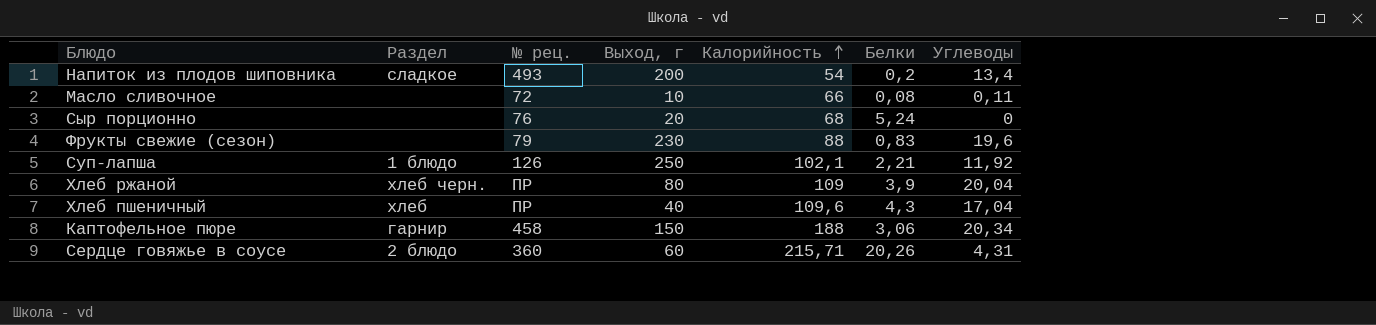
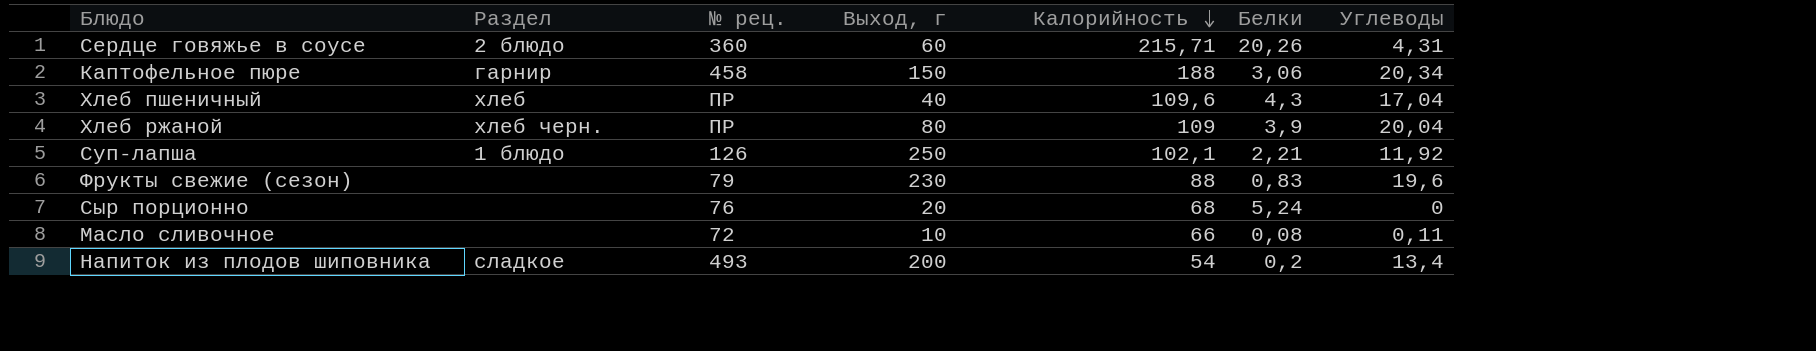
row order: Калорийность ascending -> Калорийность descending

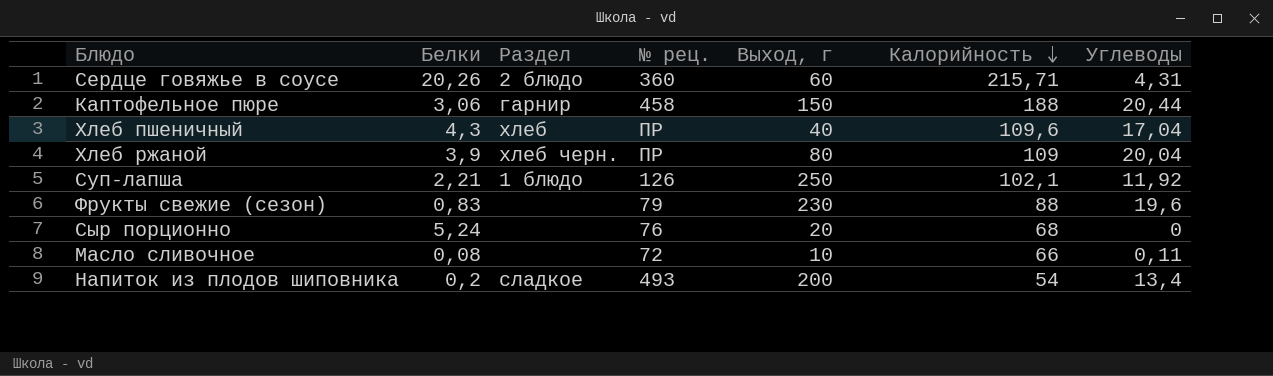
column Белки | position: 6 -> 2
Каптофельное пюре | Углеводы: 20,34 -> 20,44

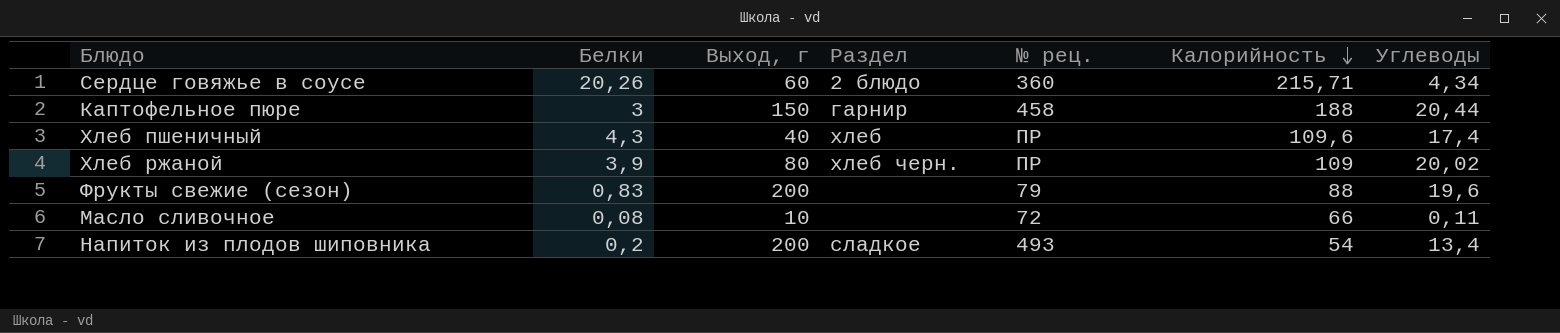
column Выход, г | position: 5 -> 3
row Суп-лапша: 2,21 | 1 блюдо | 126 | 250 | 102,1 | 11,92 -> none
row Сыр порционно: 5,24 | none | 76 | 20 | 68 | 0 -> none
Сердце говяжье в соусе | Углеводы: 4,31 -> 4,34
Каптофельное пюре | Белки: 3,06 -> 3
Хлеб пшеничный | Углеводы: 17,04 -> 17,4
Хлеб ржаной | Углеводы: 20,04 -> 20,02
Фрукты свежие (сезон) | Выход, г: 230 -> 200

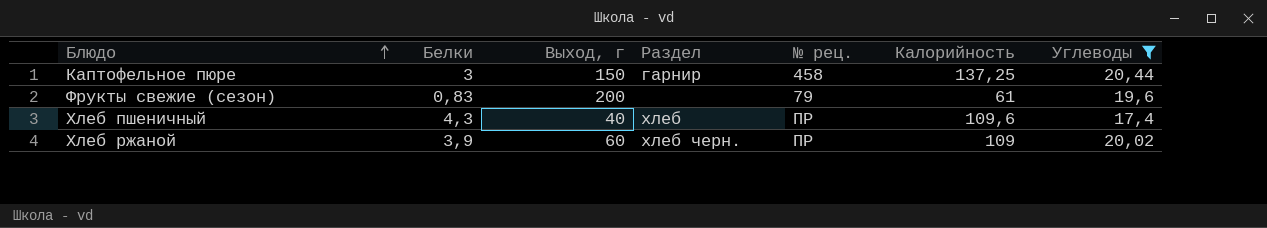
filter: none -> Углеводы >= 17,4
row order: Калорийность descending -> Блюдо ascending
Каптофельное пюре | Калорийность: 188 -> 137,25
Фрукты свежие (сезон) | Калорийность: 88 -> 61
Хлеб ржаной | Выход, г: 80 -> 60

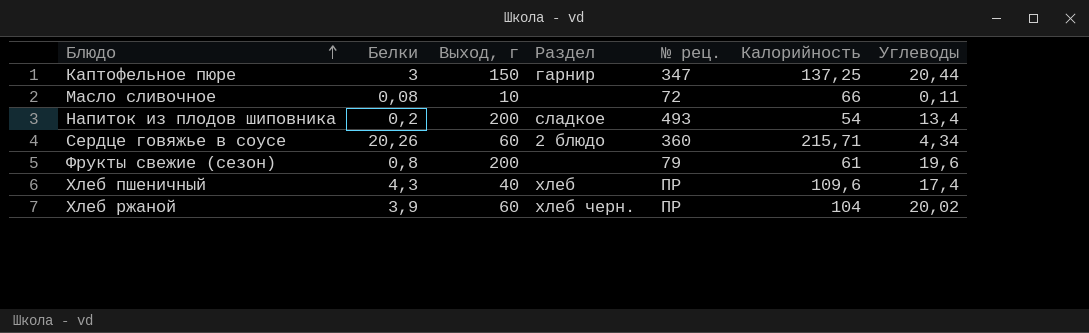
filter: Углеводы >= 17,4 -> none
Каптофельное пюре | № рец.: 458 -> 347
Фрукты свежие (сезон) | Белки: 0,83 -> 0,8
Хлеб ржаной | Калорийность: 109 -> 104

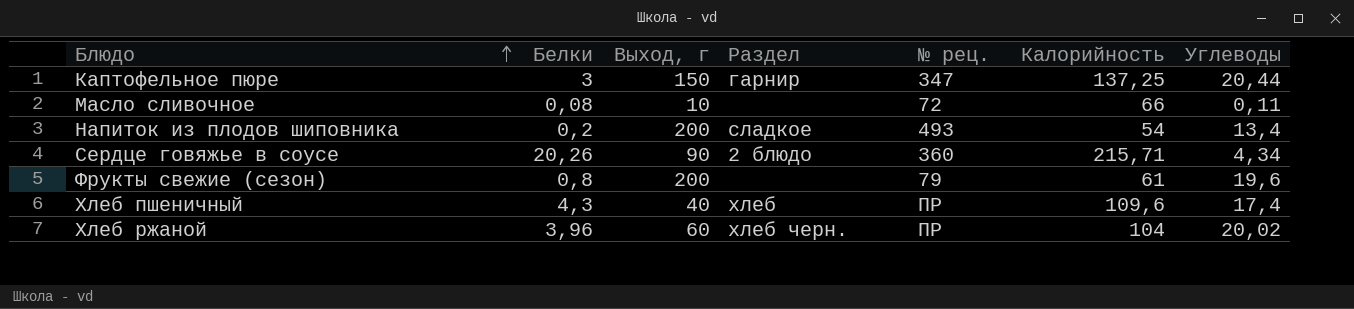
Сердце говяжье в соусе | Выход, г: 60 -> 90
Хлеб ржаной | Белки: 3,9 -> 3,96

